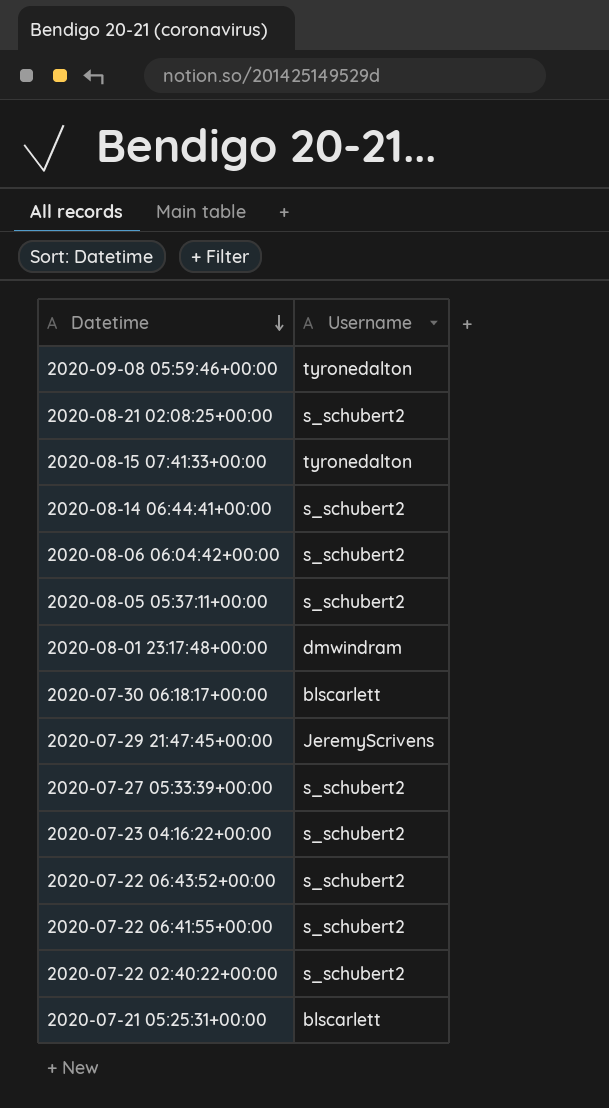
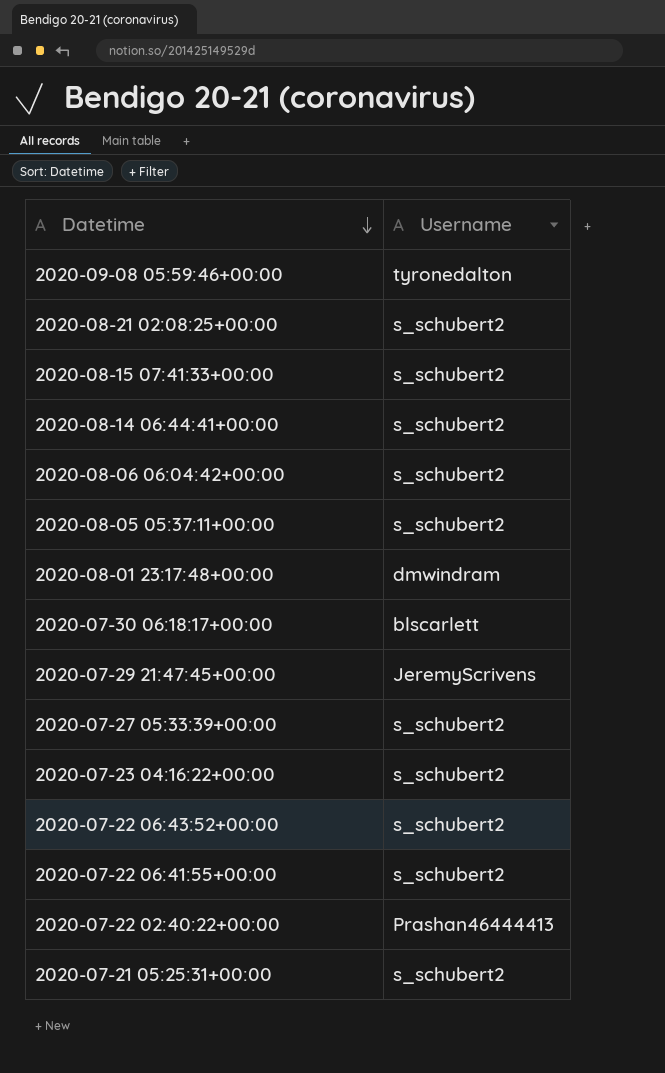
2020-08-15 07:41:33+00:00 | Username: tyronedalton -> s_schubert2
2020-07-22 02:40:22+00:00 | Username: s_schubert2 -> Prashan46444413
2020-07-21 05:25:31+00:00 | Username: blscarlett -> s_schubert2

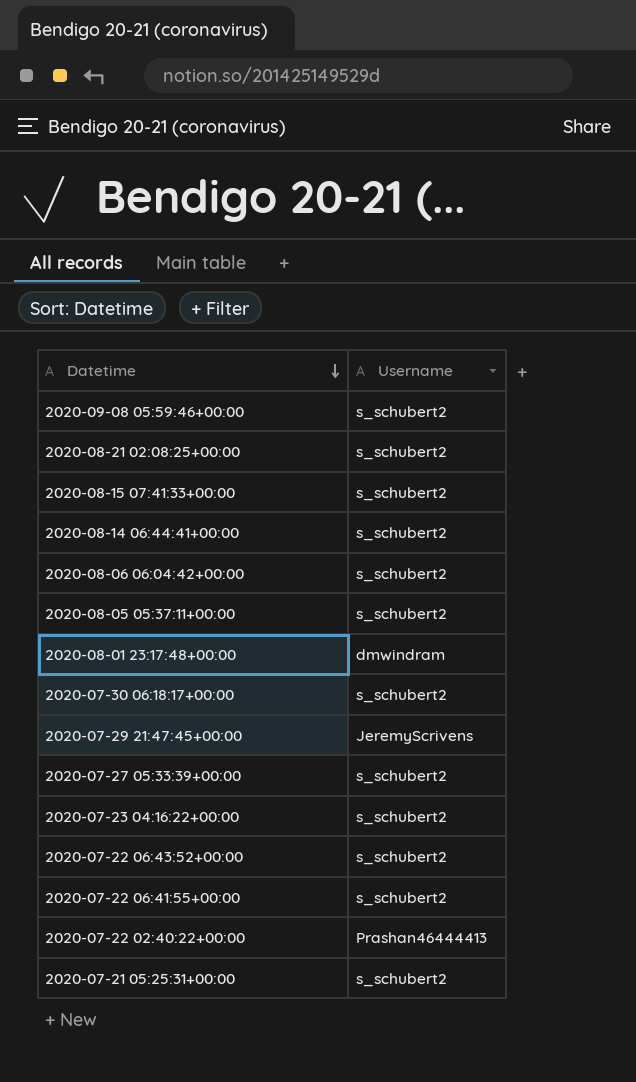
2020-09-08 05:59:46+00:00 | Username: tyronedalton -> s_schubert2
2020-07-30 06:18:17+00:00 | Username: blscarlett -> s_schubert2

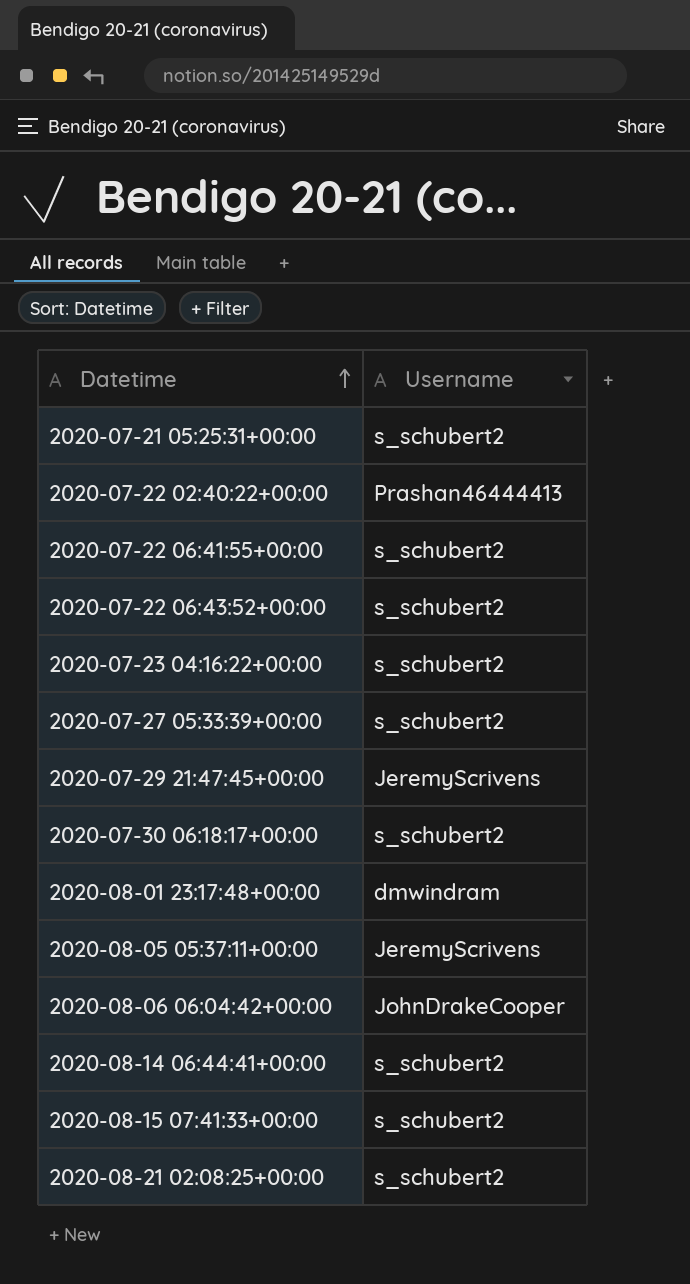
row order: Datetime descending -> Datetime ascending
row 2020-09-08 05:59:46+00:00: s_schubert2 -> none
2020-08-05 05:37:11+00:00 | Username: s_schubert2 -> JeremyScrivens
2020-08-06 06:04:42+00:00 | Username: s_schubert2 -> JohnDrakeCooper

